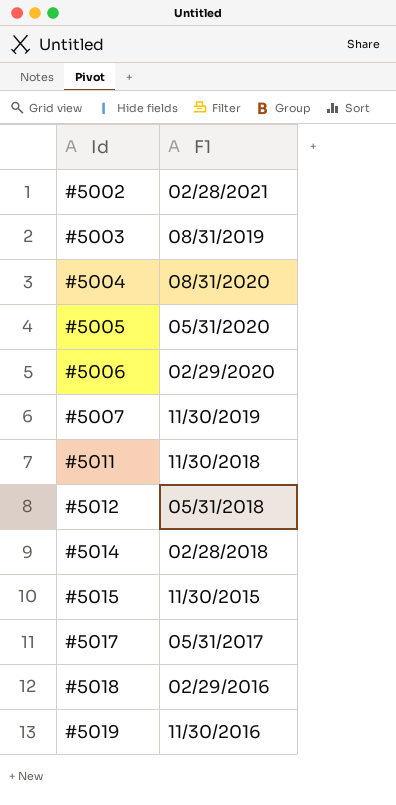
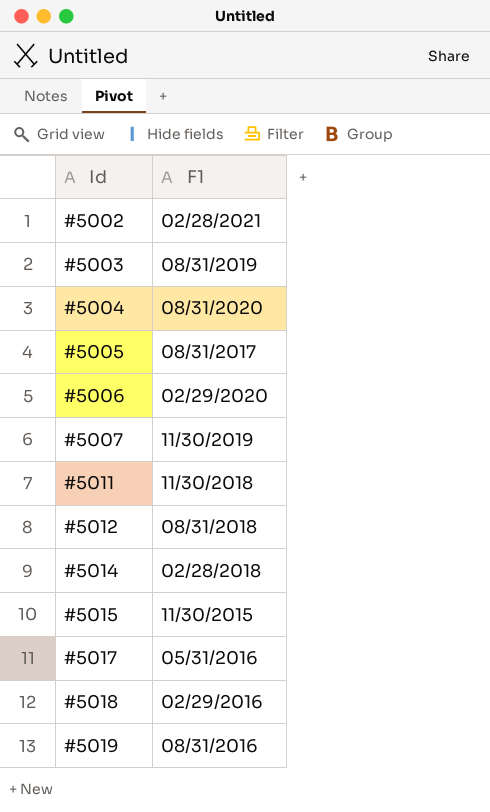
#5005 | F1: 05/31/2020 -> 08/31/2017
#5012 | F1: 05/31/2018 -> 08/31/2018
#5017 | F1: 05/31/2017 -> 05/31/2016
#5019 | F1: 11/30/2016 -> 08/31/2016

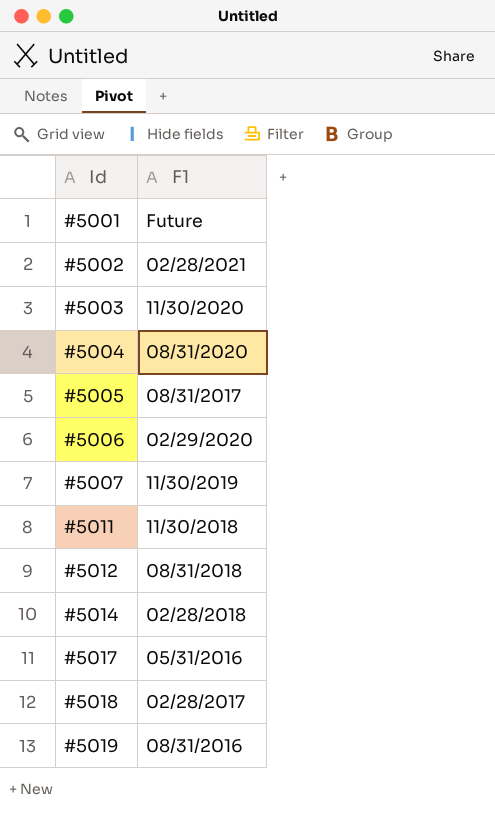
row #5015: 11/30/2015 -> none
row #5001: none -> Future
#5003 | F1: 08/31/2019 -> 11/30/2020
#5018 | F1: 02/29/2016 -> 02/28/2017

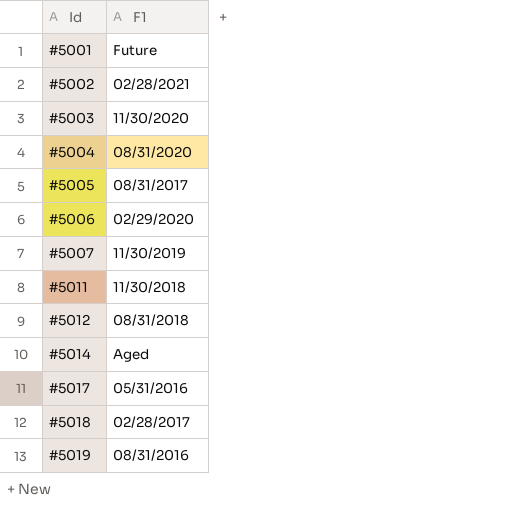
#5014 | F1: 02/28/2018 -> Aged

